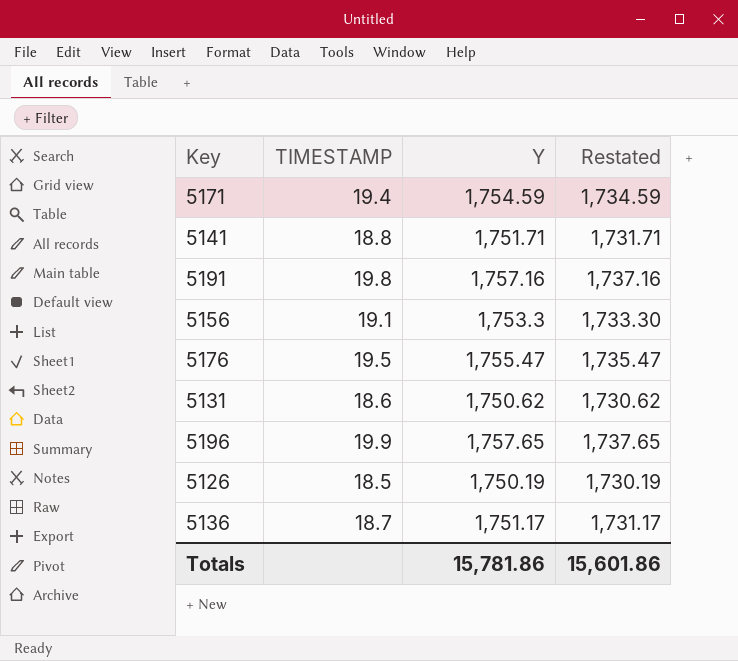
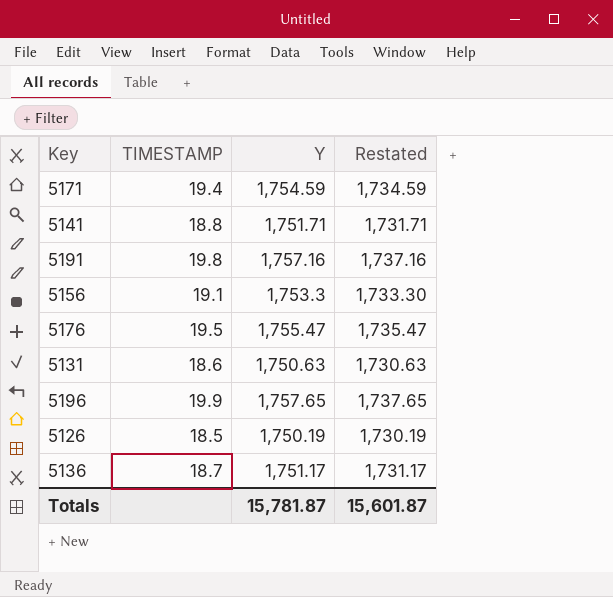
5131 | Y: 1,750.62 -> 1,750.63
5131 | Restated: 1,730.62 -> 1,730.63
Totals | Y: 15,781.86 -> 15,781.87
Totals | Restated: 15,601.86 -> 15,601.87

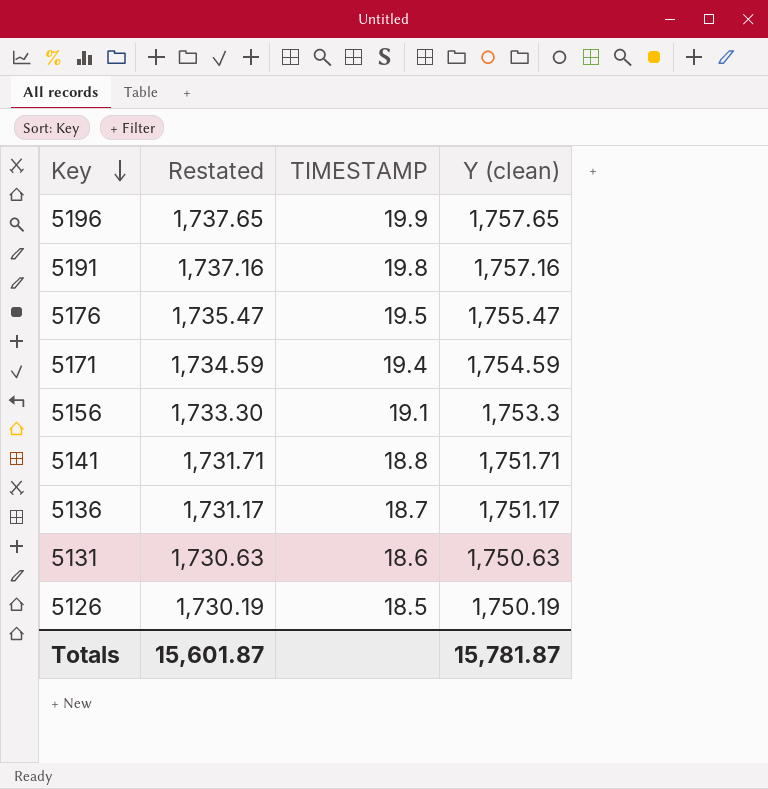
row order: none -> Key descending
column Restated | position: 4 -> 2
column name: Y -> Y (clean)

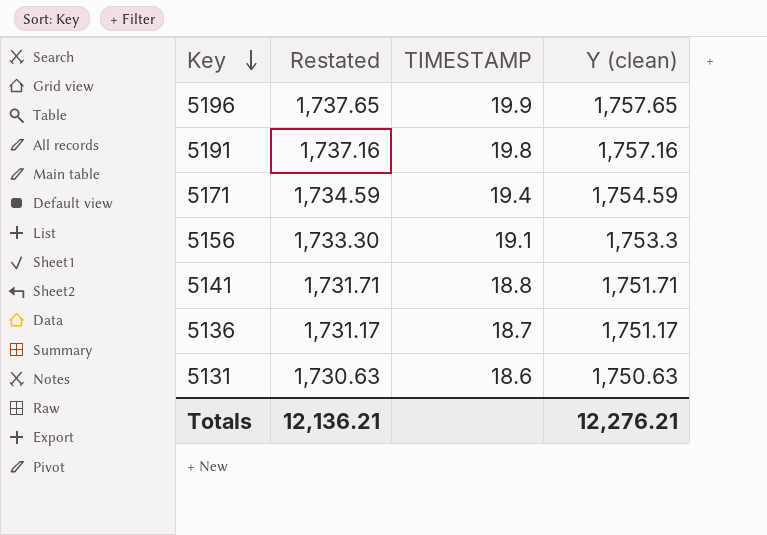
row 5176: 1,735.47 | 19.5 | 1,755.47 -> none
row 5126: 1,730.19 | 18.5 | 1,750.19 -> none
Totals | Restated: 15,601.87 -> 12,136.21
Totals | Y (clean): 15,781.87 -> 12,276.21

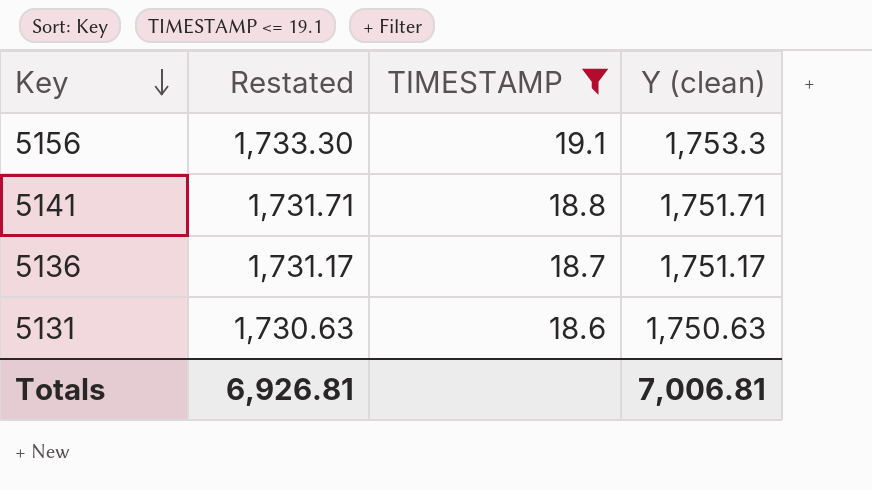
filter: none -> TIMESTAMP <= 19.1
Totals | Restated: 12,136.21 -> 6,926.81
Totals | Y (clean): 12,276.21 -> 7,006.81

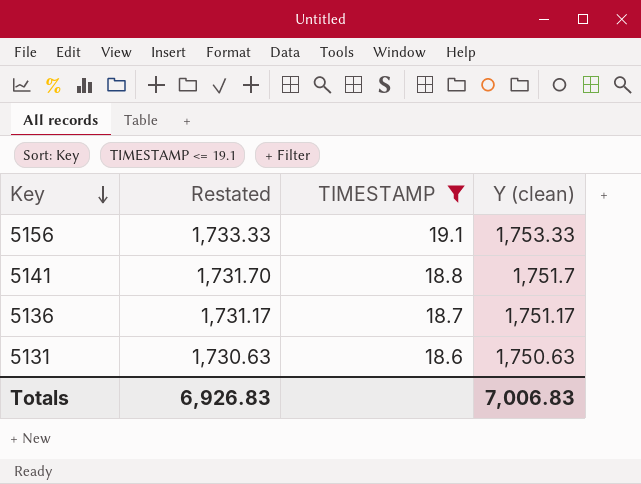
5156 | Restated: 1,733.30 -> 1,733.33
5156 | Y (clean): 1,753.3 -> 1,753.33
5141 | Restated: 1,731.71 -> 1,731.70
5141 | Y (clean): 1,751.71 -> 1,751.7
Totals | Restated: 6,926.81 -> 6,926.83
Totals | Y (clean): 7,006.81 -> 7,006.83

